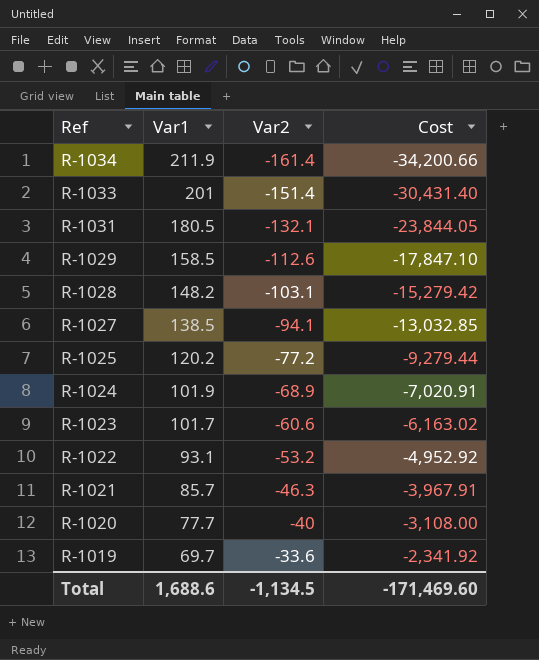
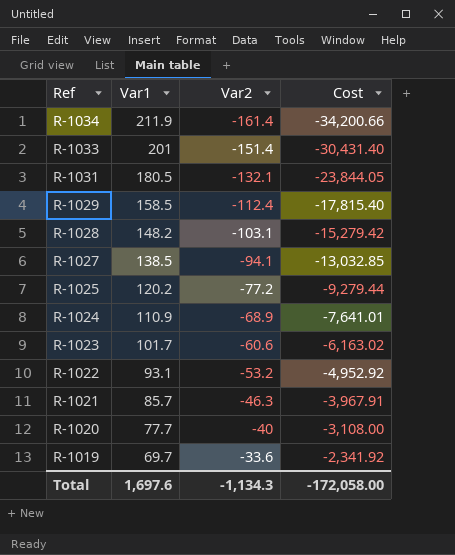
R-1029 | Var2: -112.6 -> -112.4
R-1029 | Cost: -17,847.10 -> -17,815.40
R-1024 | Var1: 101.9 -> 110.9
R-1024 | Cost: -7,020.91 -> -7,641.01
Total | Var1: 1,688.6 -> 1,697.6
Total | Var2: -1,134.5 -> -1,134.3
Total | Cost: -171,469.60 -> -172,058.00

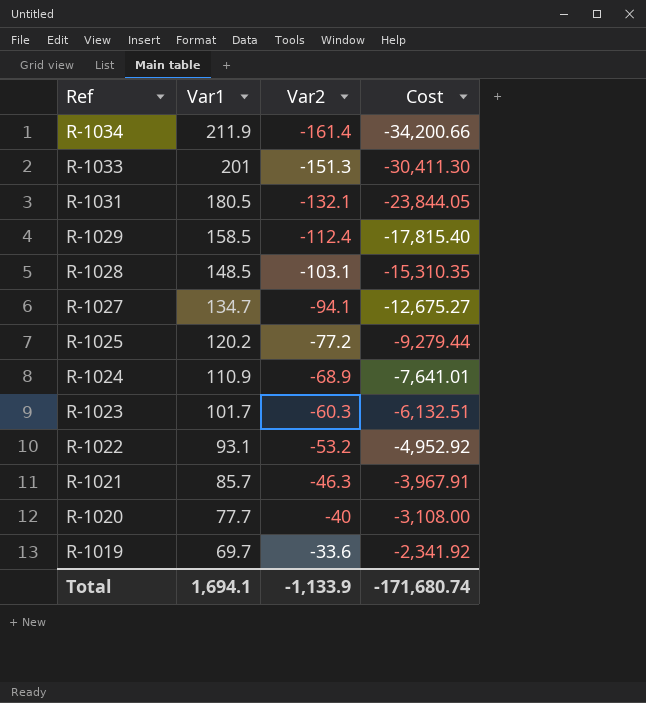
R-1033 | Var2: -151.4 -> -151.3
R-1033 | Cost: -30,431.40 -> -30,411.30
R-1028 | Var1: 148.2 -> 148.5
R-1028 | Cost: -15,279.42 -> -15,310.35
R-1027 | Var1: 138.5 -> 134.7
R-1027 | Cost: -13,032.85 -> -12,675.27
R-1023 | Var2: -60.6 -> -60.3
R-1023 | Cost: -6,163.02 -> -6,132.51
Total | Var1: 1,697.6 -> 1,694.1
Total | Var2: -1,134.3 -> -1,133.9
Total | Cost: -172,058.00 -> -171,680.74

